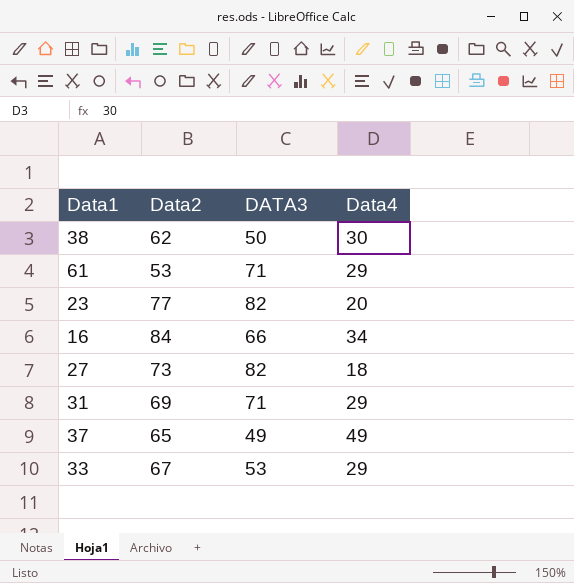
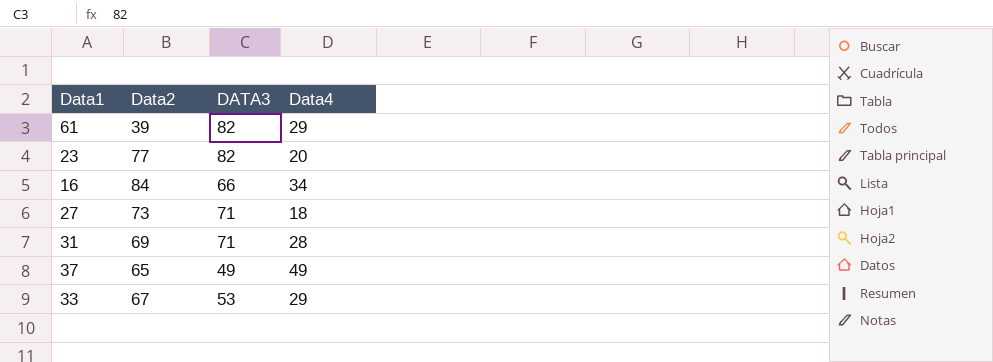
row 38: 62 | 50 | 30 -> none
61 | Data2: 53 -> 39
61 | DATA3: 71 -> 82
27 | DATA3: 82 -> 71
31 | Data4: 29 -> 28

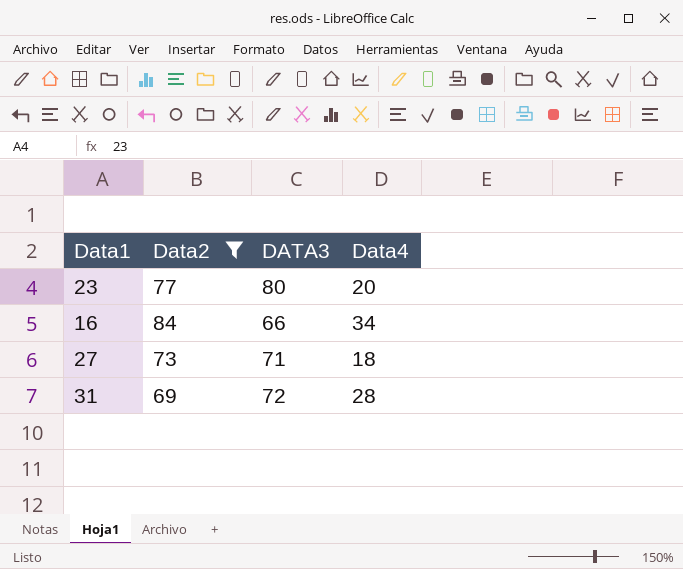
filter: none -> Data2 >= 69
23 | DATA3: 82 -> 80
31 | DATA3: 71 -> 72

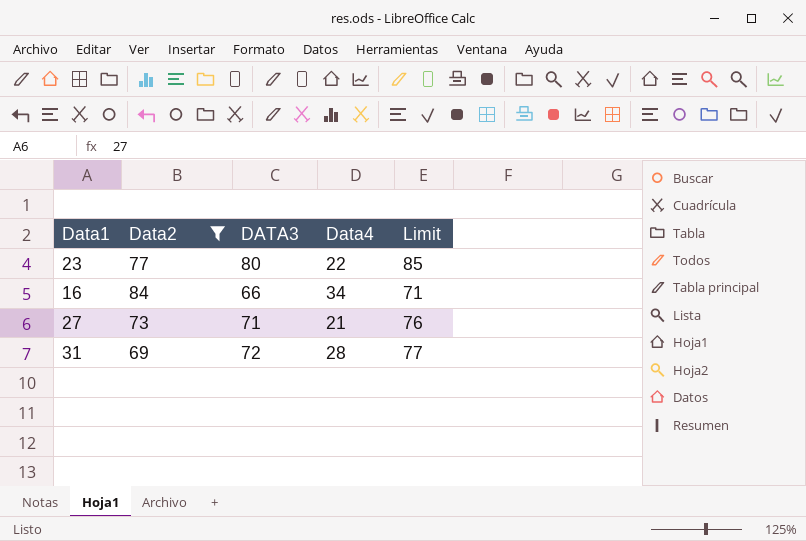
column Limit | formula: none -> [DATA3] + 5
23 | Data4: 20 -> 22
27 | Data4: 18 -> 21

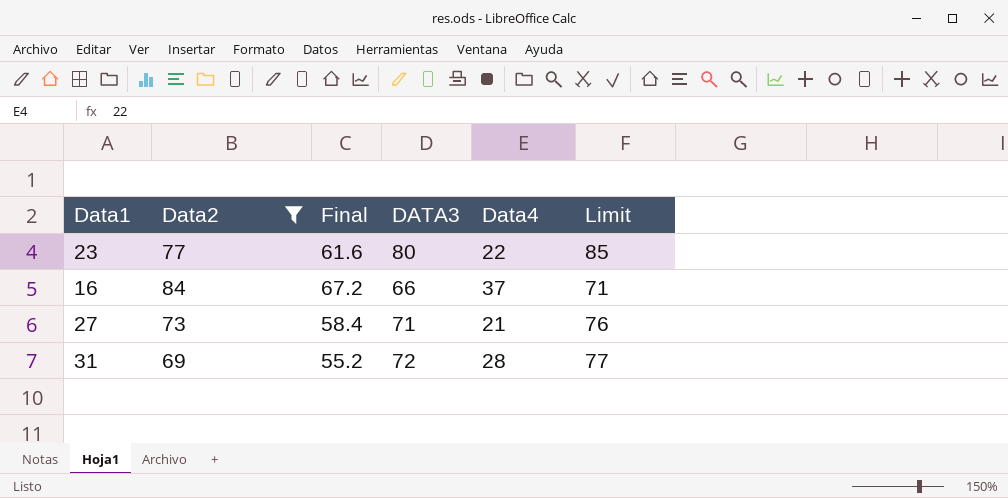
column Final | formula: none -> [Data2] * 0.8
16 | Data4: 34 -> 37

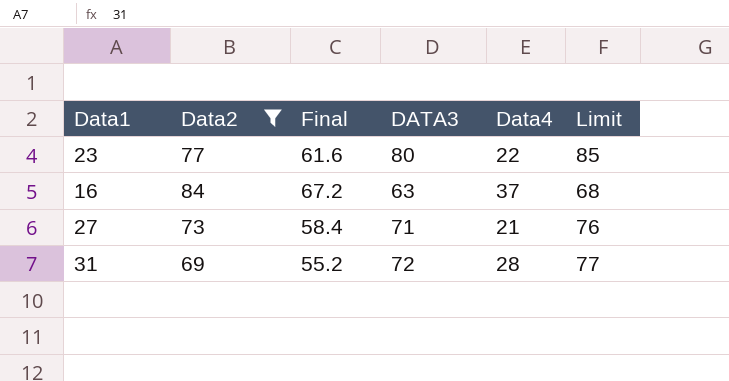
16 | DATA3: 66 -> 63
16 | Limit: 71 -> 68

